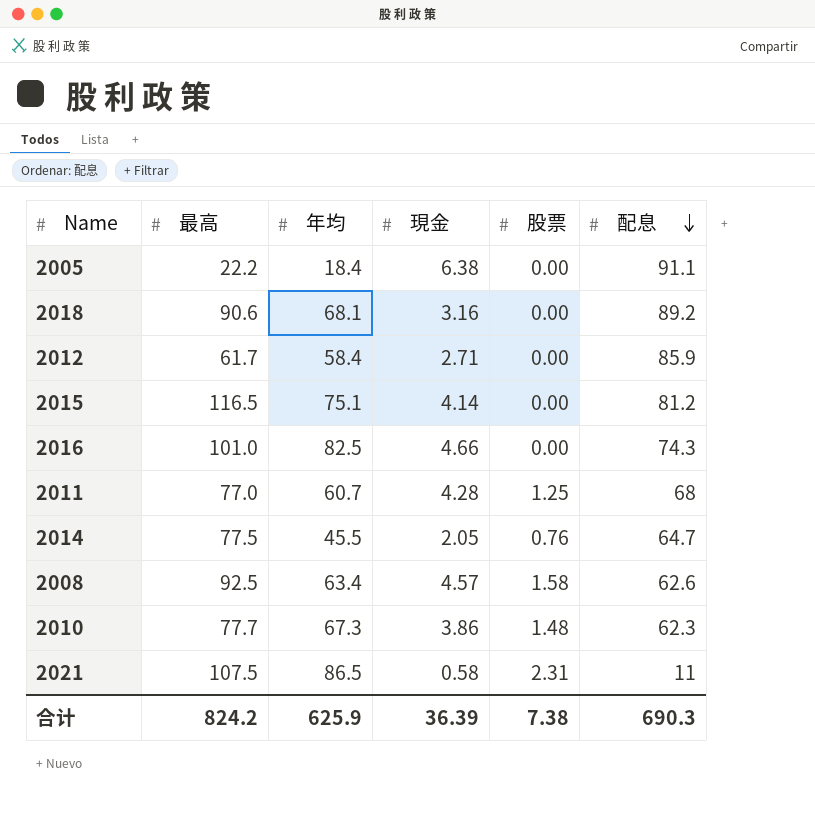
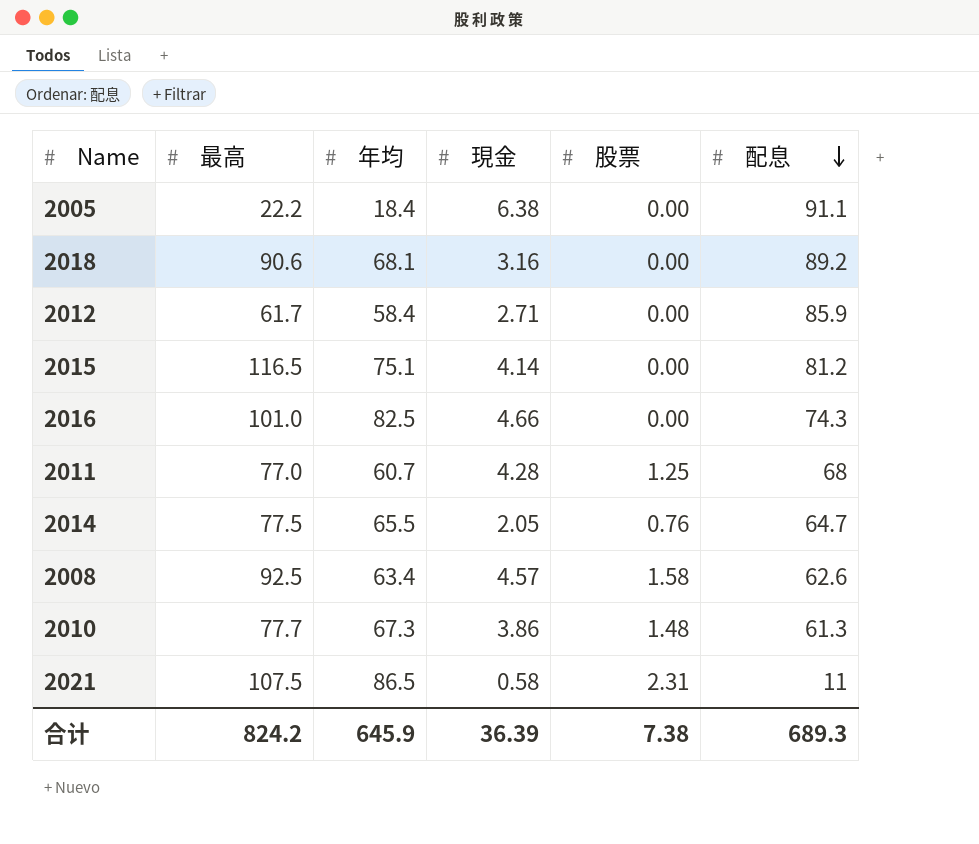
2014 | 年均: 45.5 -> 65.5
2010 | 配息: 62.3 -> 61.3
合计 | 年均: 625.9 -> 645.9
合计 | 配息: 690.3 -> 689.3

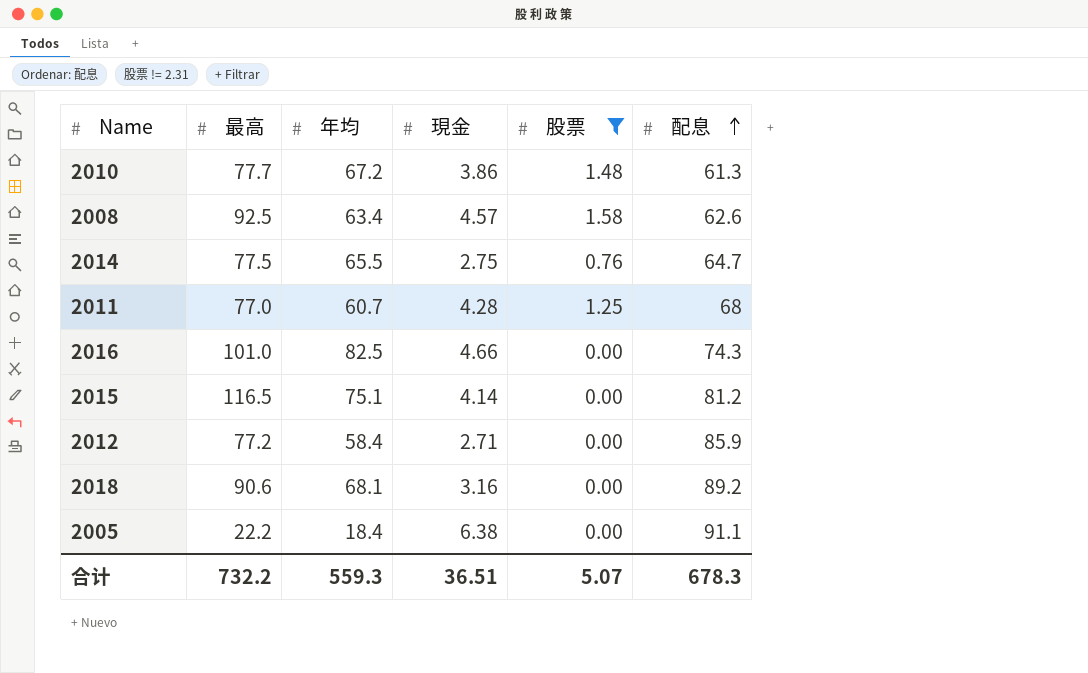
filter: none -> 股票 != 2.31
row order: 配息 descending -> 配息 ascending
2010 | 年均: 67.3 -> 67.2
2014 | 現金: 2.05 -> 2.75
2012 | 最高: 61.7 -> 77.2
合计 | 最高: 824.2 -> 732.2
合计 | 年均: 645.9 -> 559.3
合计 | 現金: 36.39 -> 36.51
合计 | 股票: 7.38 -> 5.07
合计 | 配息: 689.3 -> 678.3

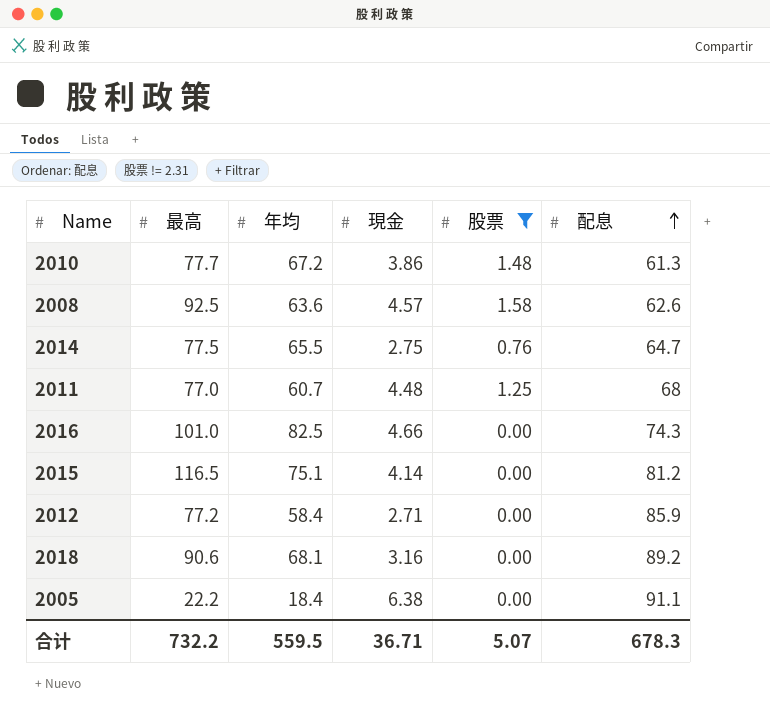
2008 | 年均: 63.4 -> 63.6
2011 | 現金: 4.28 -> 4.48
合计 | 年均: 559.3 -> 559.5
合计 | 現金: 36.51 -> 36.71

